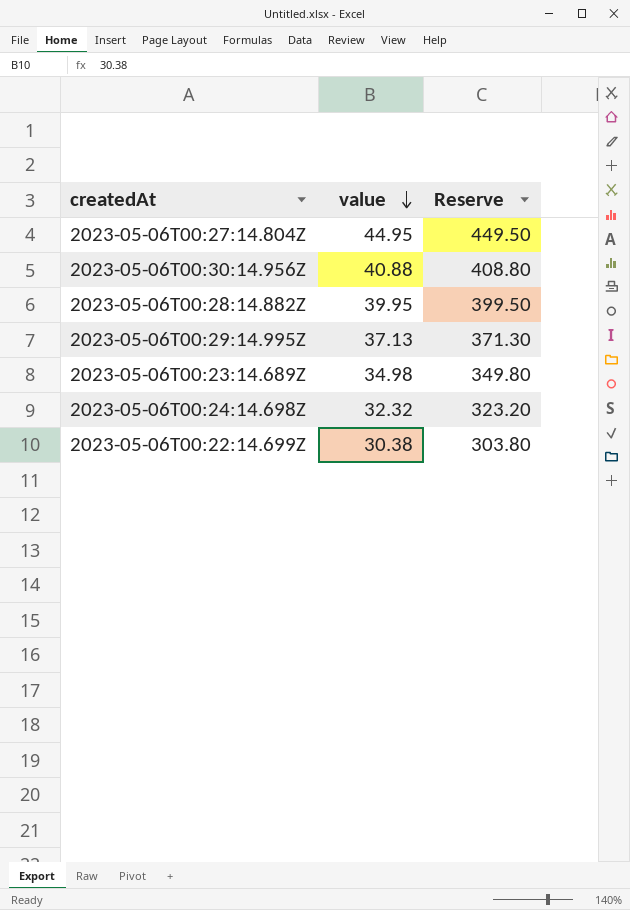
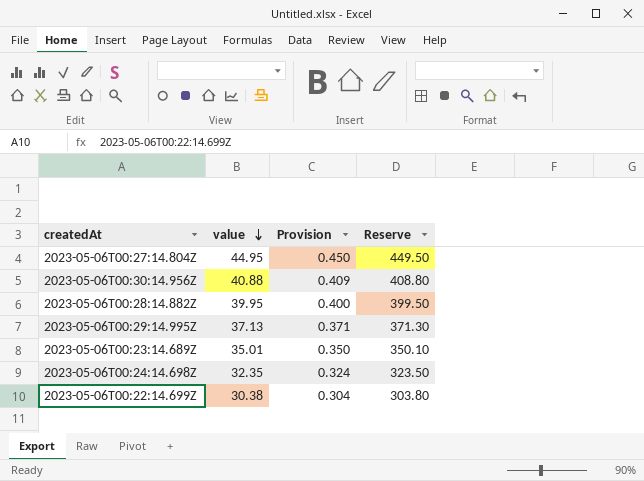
column Provision | formula: none -> [value] * 0.01
2023-05-06T00:23:14.689Z | value: 34.98 -> 35.01
2023-05-06T00:23:14.689Z | Reserve: 349.80 -> 350.10
2023-05-06T00:24:14.698Z | value: 32.32 -> 32.35
2023-05-06T00:24:14.698Z | Reserve: 323.20 -> 323.50

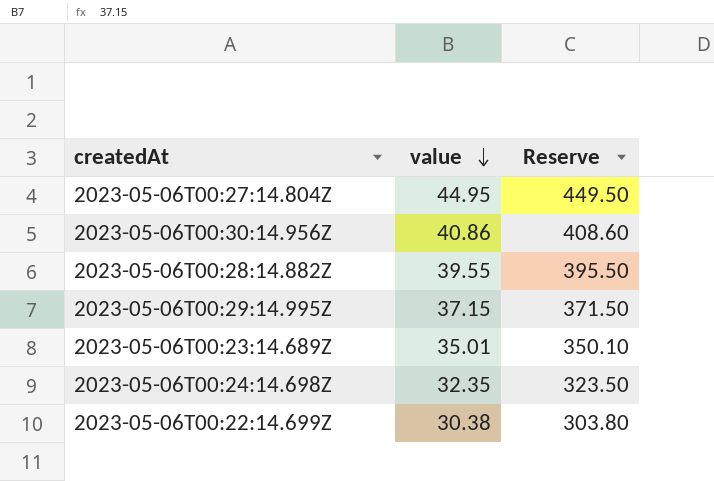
column Provision | formula: [value] * 0.01 -> none
2023-05-06T00:30:14.956Z | value: 40.88 -> 40.86
2023-05-06T00:30:14.956Z | Reserve: 408.80 -> 408.60
2023-05-06T00:28:14.882Z | value: 39.95 -> 39.55
2023-05-06T00:28:14.882Z | Reserve: 399.50 -> 395.50
2023-05-06T00:29:14.995Z | value: 37.13 -> 37.15
2023-05-06T00:29:14.995Z | Reserve: 371.30 -> 371.50

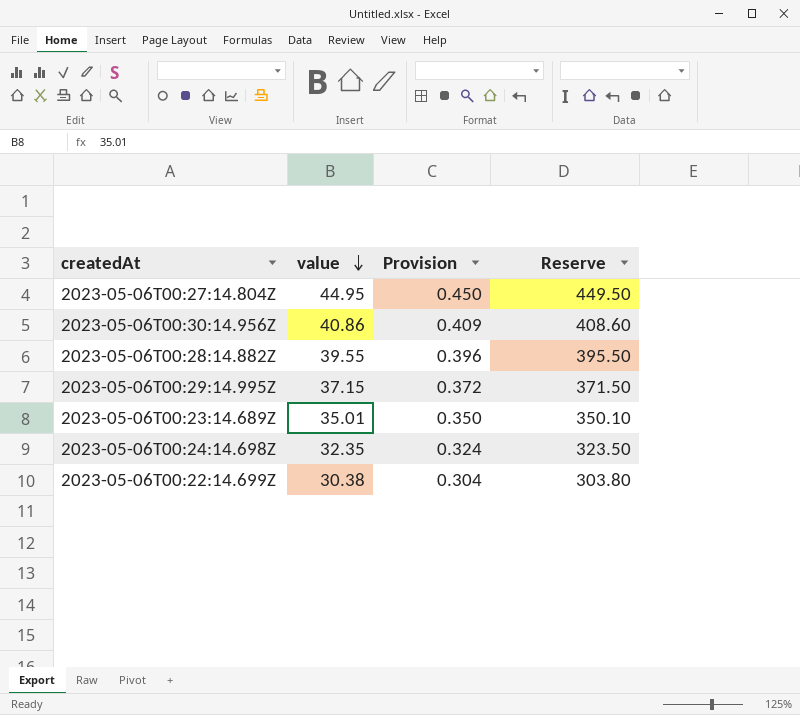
column Provision | formula: none -> [value] * 0.01

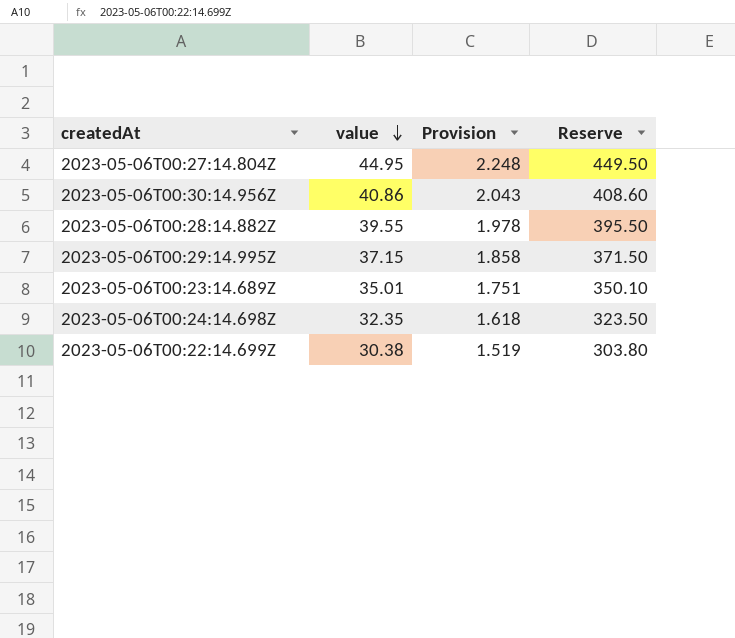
column Provision | formula: [value] * 0.01 -> [value] * 0.05

